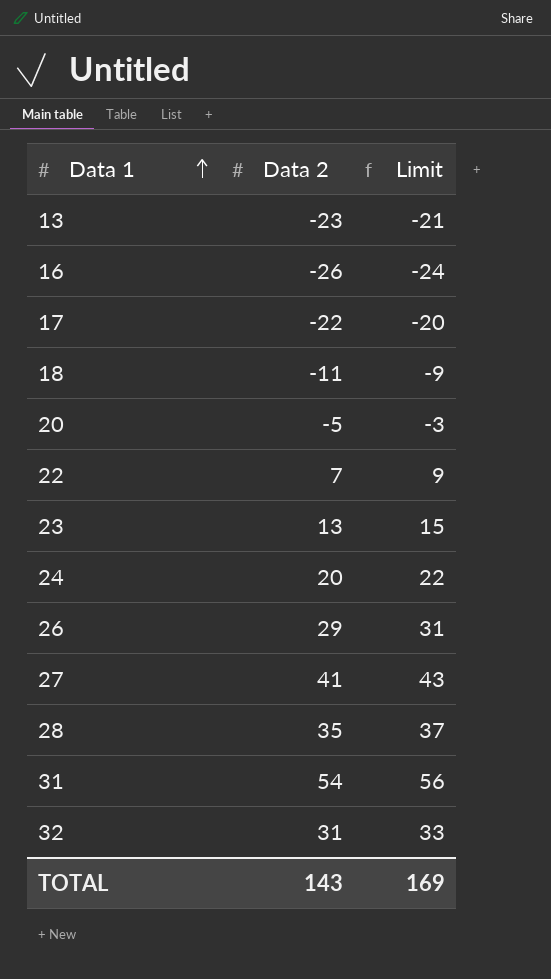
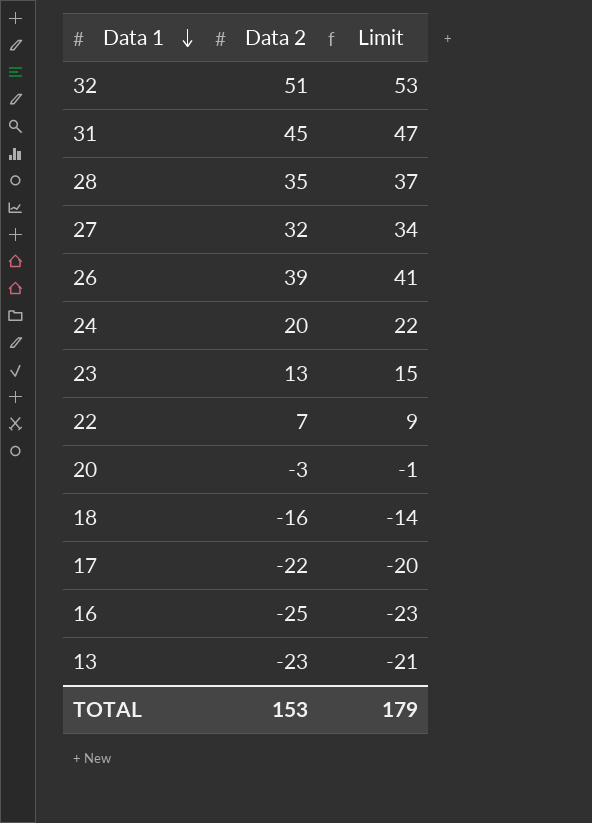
row order: Data 1 ascending -> Data 1 descending
32 | Data 2: 31 -> 51
32 | Limit: 33 -> 53
31 | Data 2: 54 -> 45
31 | Limit: 56 -> 47
27 | Data 2: 41 -> 32
27 | Limit: 43 -> 34
26 | Data 2: 29 -> 39
26 | Limit: 31 -> 41
20 | Data 2: -5 -> -3
20 | Limit: -3 -> -1
18 | Data 2: -11 -> -16
18 | Limit: -9 -> -14
16 | Data 2: -26 -> -25
16 | Limit: -24 -> -23
TOTAL | Data 2: 143 -> 153
TOTAL | Limit: 169 -> 179

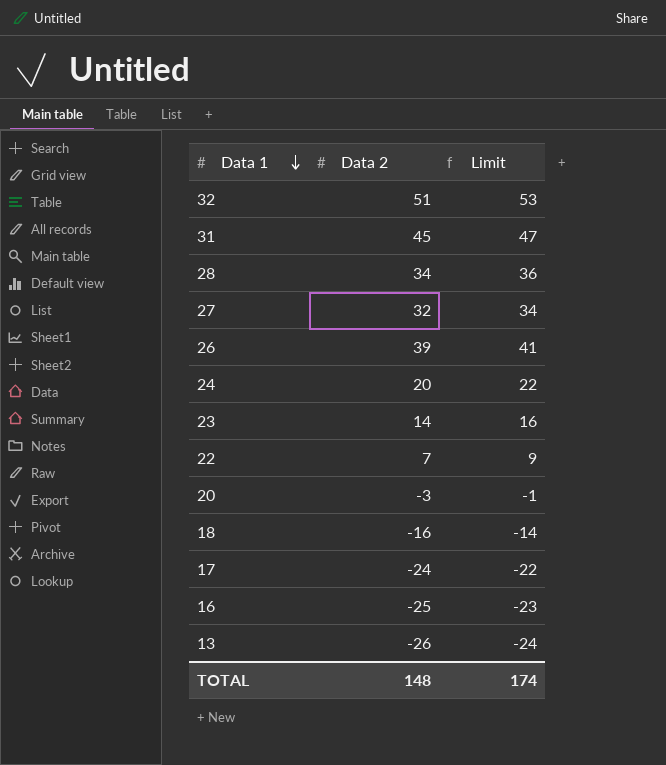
28 | Data 2: 35 -> 34
28 | Limit: 37 -> 36
23 | Data 2: 13 -> 14
23 | Limit: 15 -> 16
17 | Data 2: -22 -> -24
17 | Limit: -20 -> -22
13 | Data 2: -23 -> -26
13 | Limit: -21 -> -24
TOTAL | Data 2: 153 -> 148
TOTAL | Limit: 179 -> 174

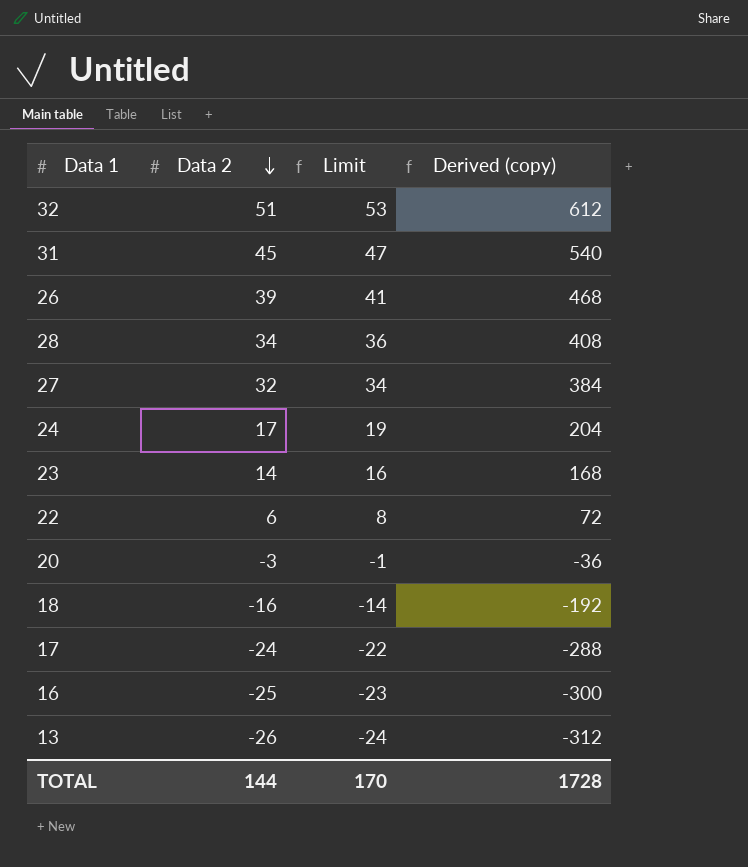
row order: Data 1 descending -> Data 2 descending
column Derived (copy) | formula: none -> [Data 2] * 12
24 | Data 2: 20 -> 17
24 | Limit: 22 -> 19
22 | Data 2: 7 -> 6
22 | Limit: 9 -> 8
TOTAL | Data 2: 148 -> 144
TOTAL | Limit: 174 -> 170

